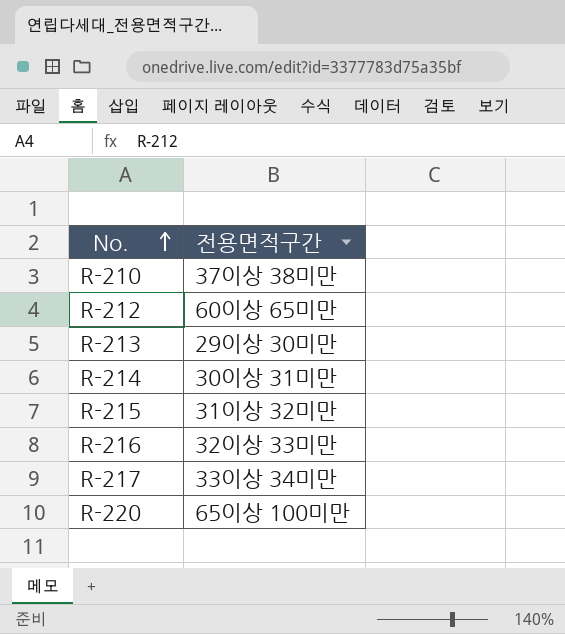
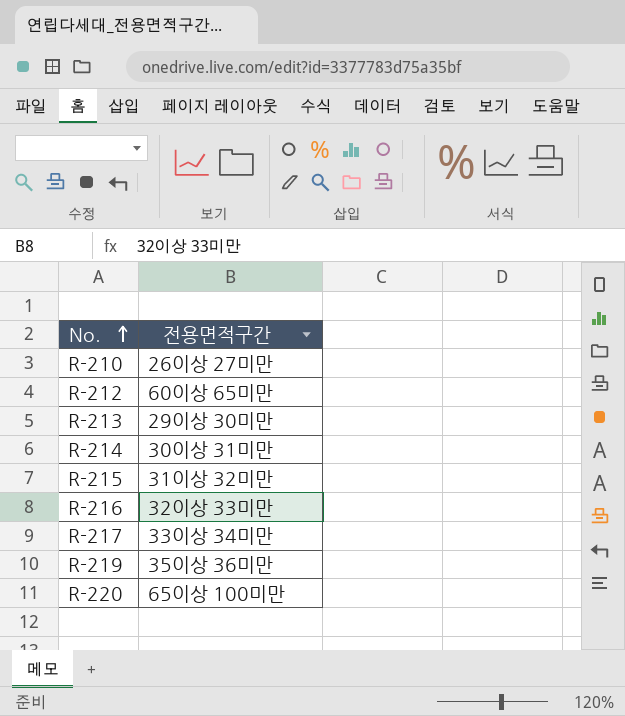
R-210 | 전용면적구간: 37이상 38미만 -> 26이상 27미만
row R-219: none -> 35이상 36미만

